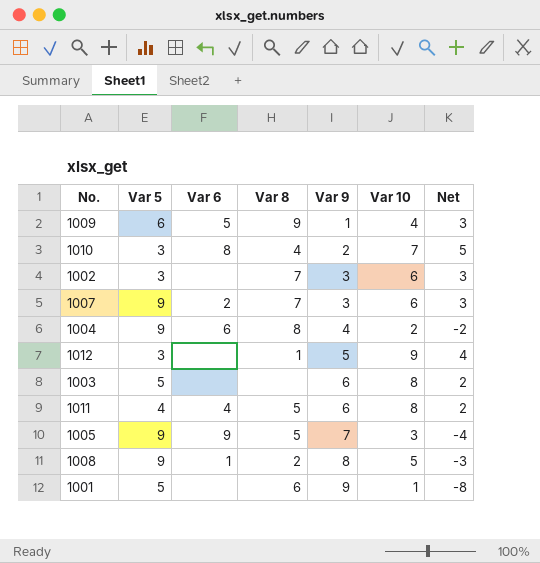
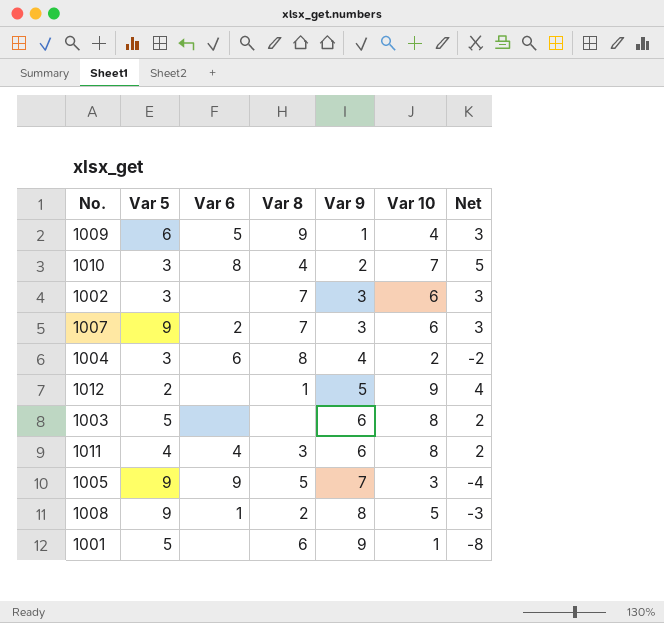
1004 | Var 5: 9 -> 3
1012 | Var 5: 3 -> 2
1011 | Var 8: 5 -> 3

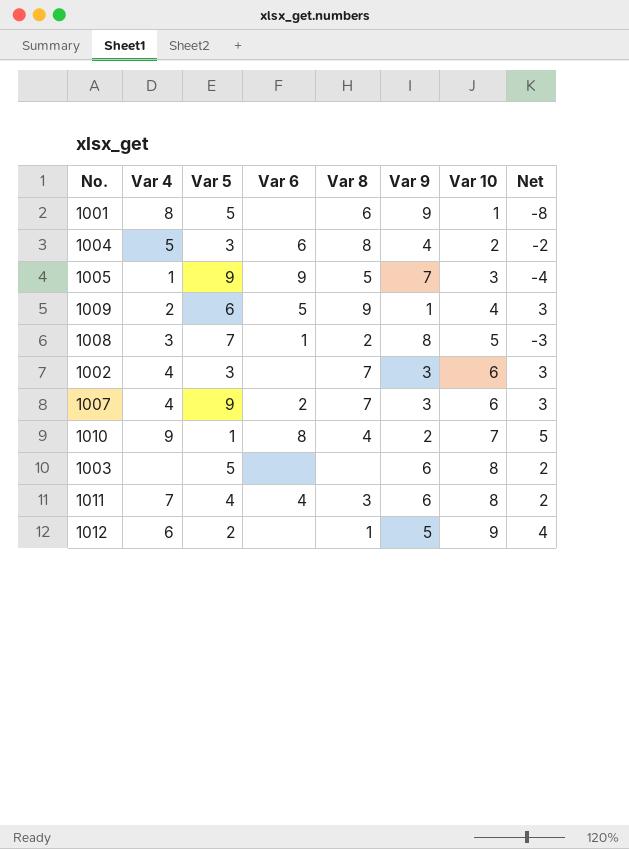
row order: Var 9 ascending -> Var 10 ascending
column Var 4 | position: none -> 2
1008 | Var 5: 9 -> 7
1010 | Var 5: 3 -> 1

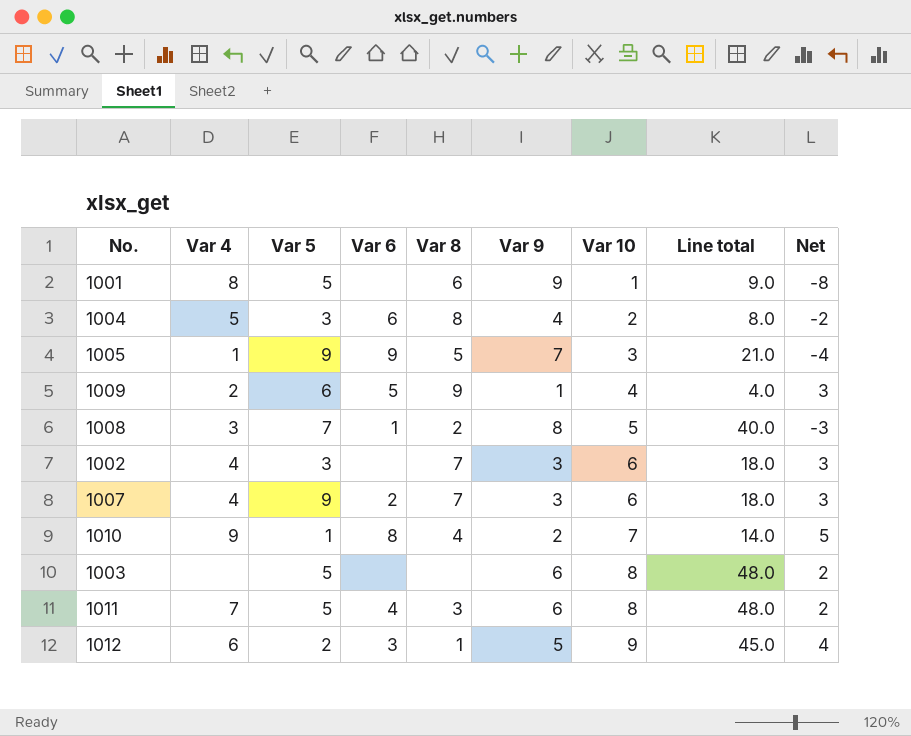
column Line total | formula: none -> [Var 9] * [Var 10]
1011 | Var 5: 4 -> 5
1012 | Var 6: none -> 3

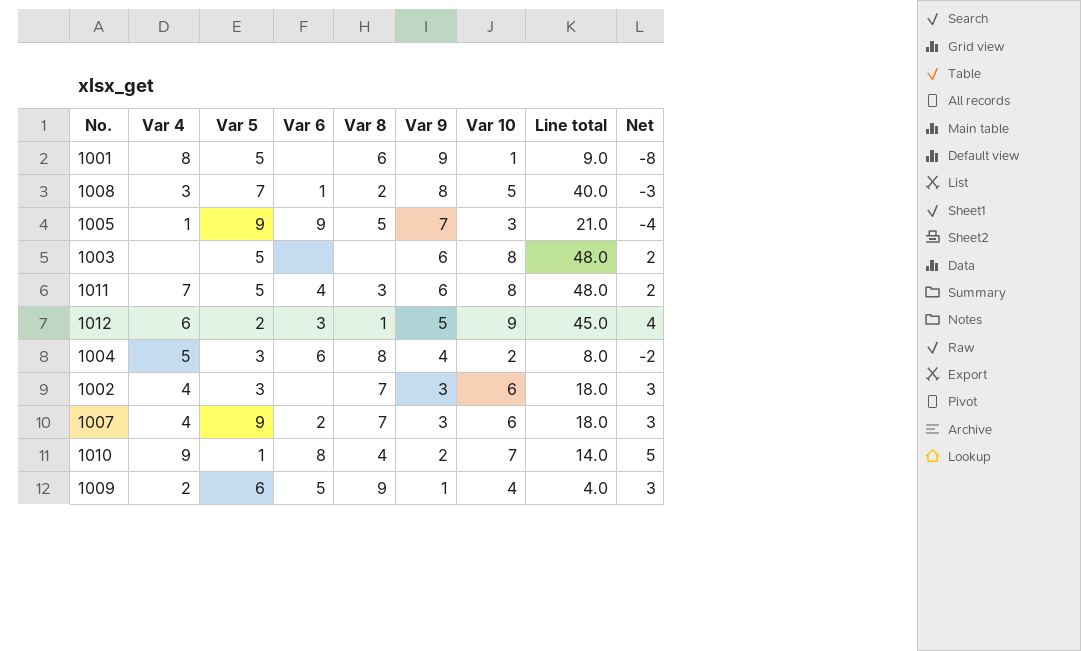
row order: Var 10 ascending -> Var 9 descending

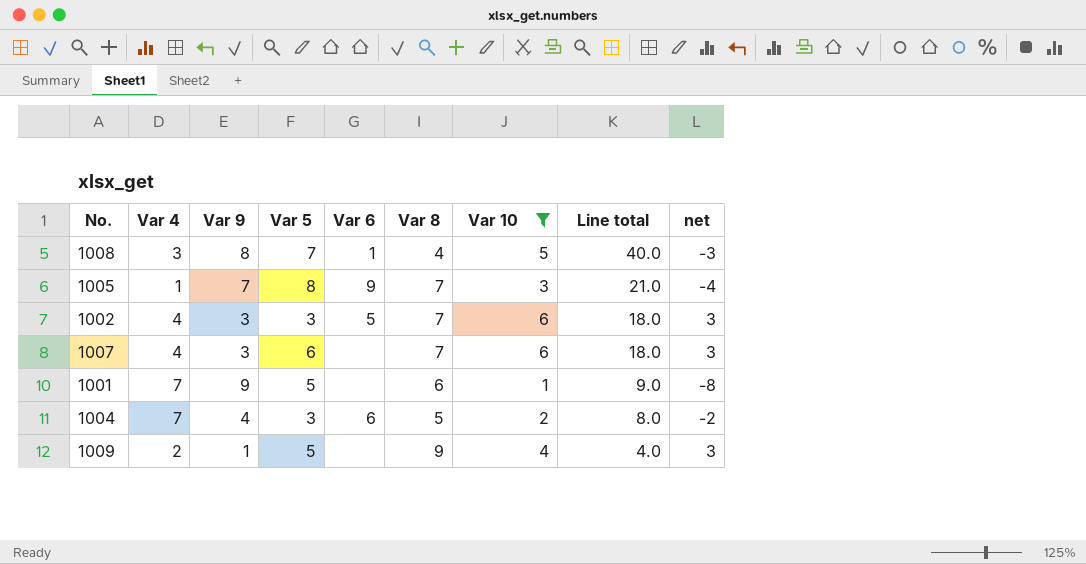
filter: none -> Var 10 <= 6
row order: Var 9 descending -> Line total descending
column Var 9 | position: 6 -> 3
column name: Net -> net
1008 | Var 8: 2 -> 4
1005 | Var 5: 9 -> 8
1005 | Var 8: 5 -> 7
1002 | Var 6: none -> 5
1007 | Var 5: 9 -> 6
1007 | Var 6: 2 -> none
1001 | Var 4: 8 -> 7
1004 | Var 4: 5 -> 7
1004 | Var 8: 8 -> 5
1009 | Var 5: 6 -> 5
1009 | Var 6: 5 -> none

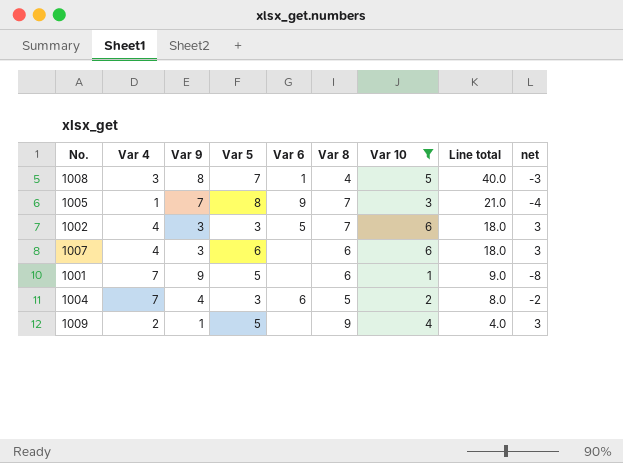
1007 | Var 8: 7 -> 6

